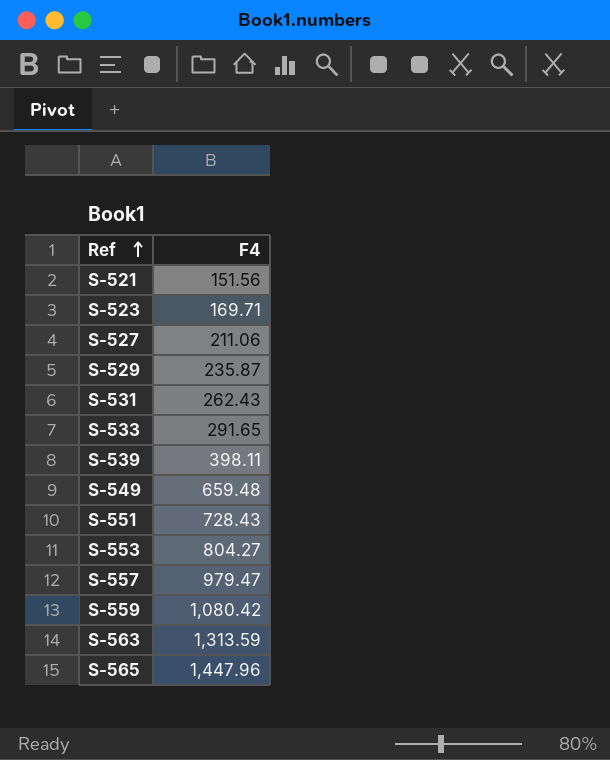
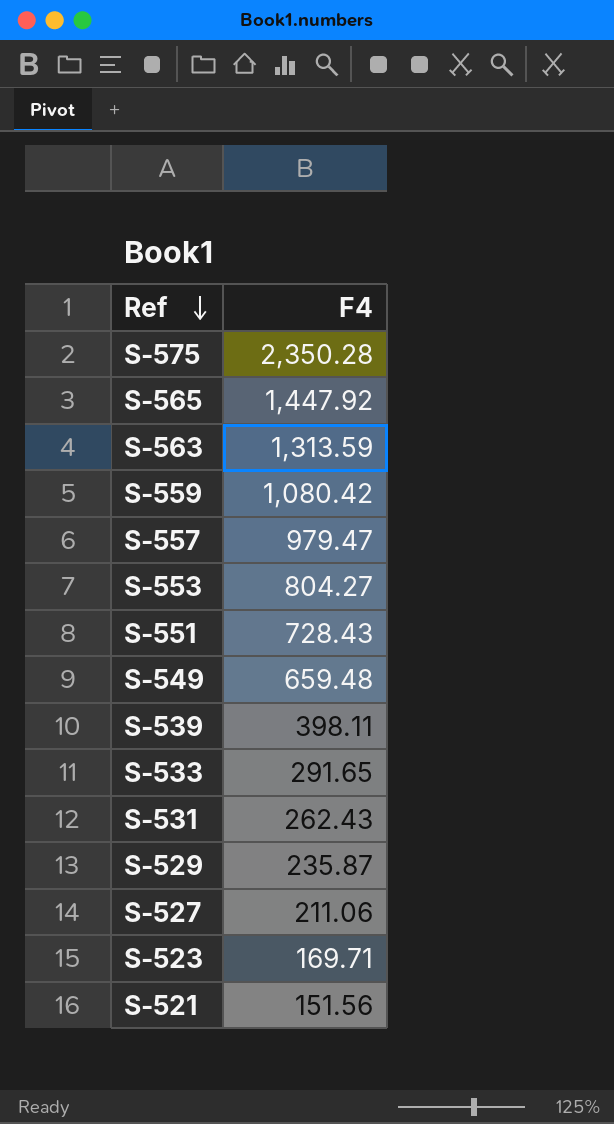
row order: Ref ascending -> Ref descending
row S-575: none -> 2,350.28
S-565 | F4: 1,447.96 -> 1,447.92

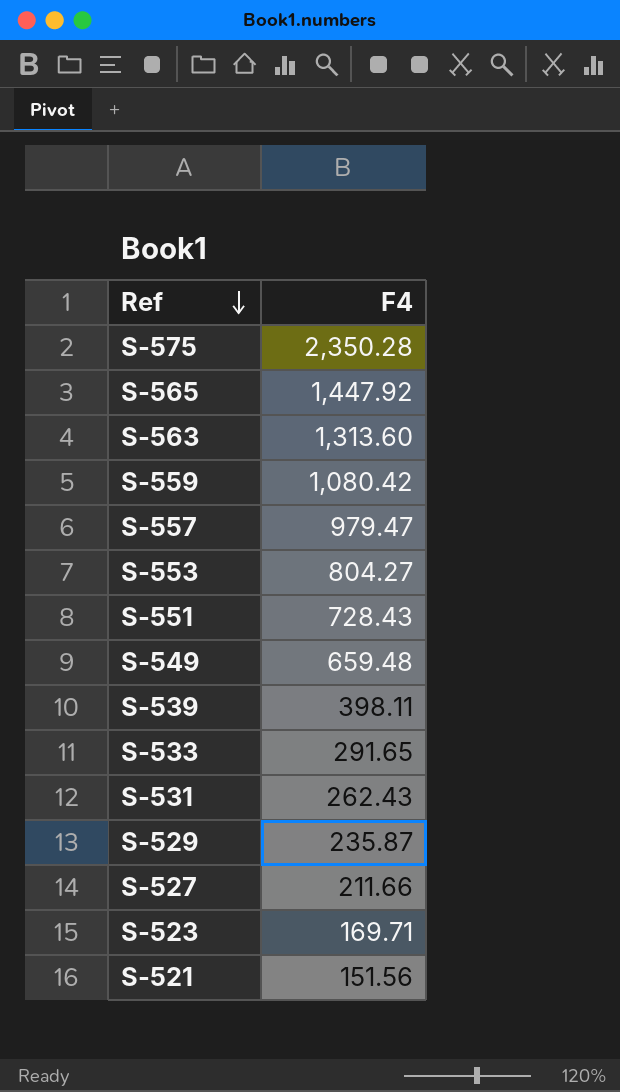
S-563 | F4: 1,313.59 -> 1,313.60
S-527 | F4: 211.06 -> 211.66

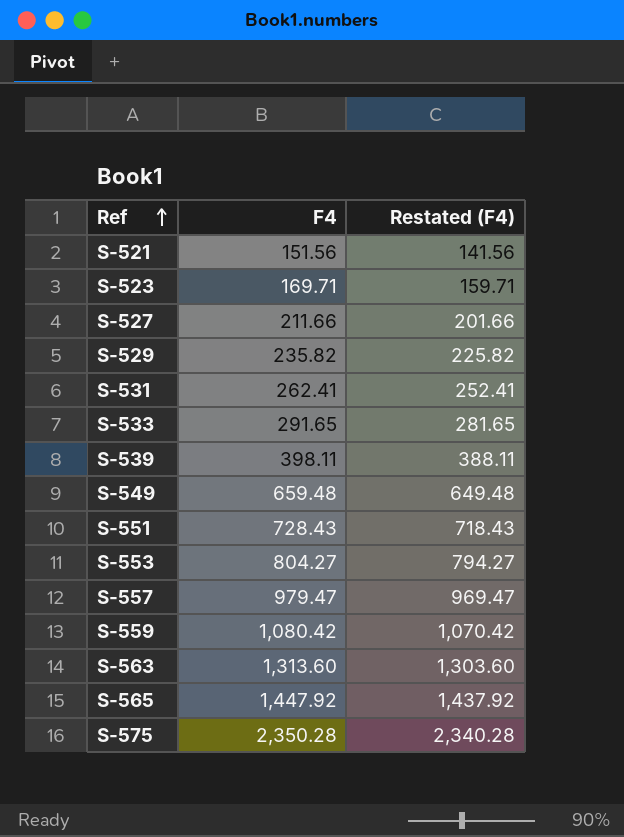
row order: Ref descending -> Ref ascending
column Restated (F4) | formula: none -> [F4] - 10
S-529 | F4: 235.87 -> 235.82
S-531 | F4: 262.43 -> 262.41

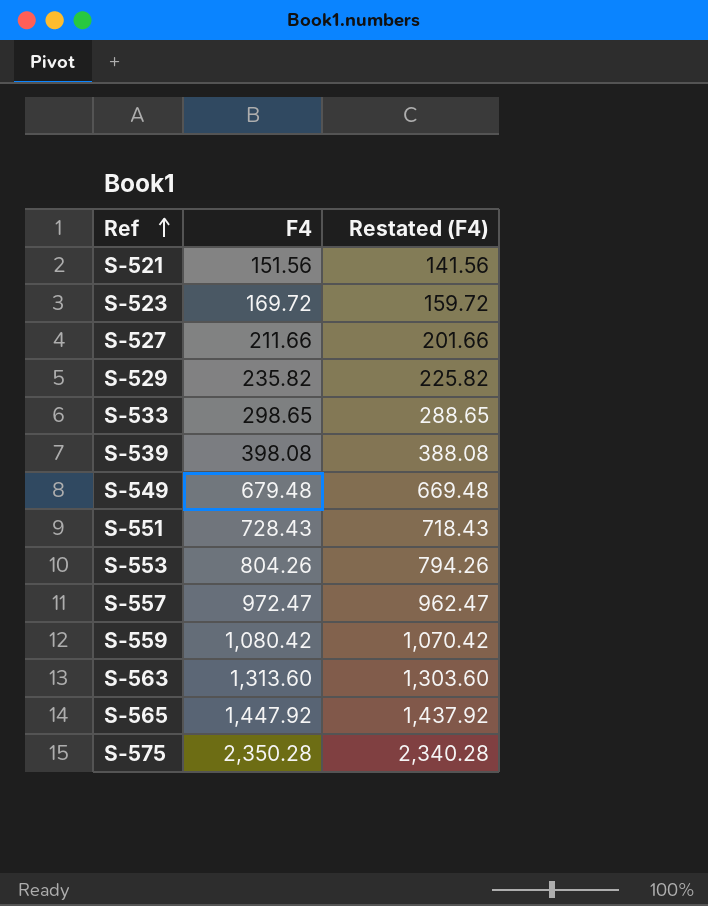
row S-531: 262.41 | 252.41 -> none
S-523 | F4: 169.71 -> 169.72
S-523 | Restated (F4): 159.71 -> 159.72
S-533 | F4: 291.65 -> 298.65
S-533 | Restated (F4): 281.65 -> 288.65
S-539 | F4: 398.11 -> 398.08
S-539 | Restated (F4): 388.11 -> 388.08
S-549 | F4: 659.48 -> 679.48
S-549 | Restated (F4): 649.48 -> 669.48
S-553 | F4: 804.27 -> 804.26
S-553 | Restated (F4): 794.27 -> 794.26
S-557 | F4: 979.47 -> 972.47
S-557 | Restated (F4): 969.47 -> 962.47

